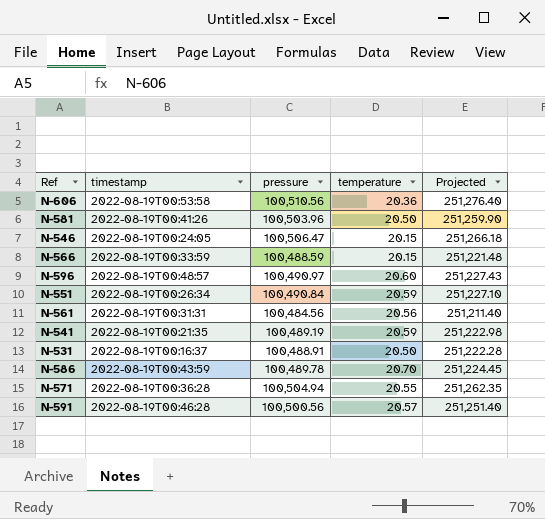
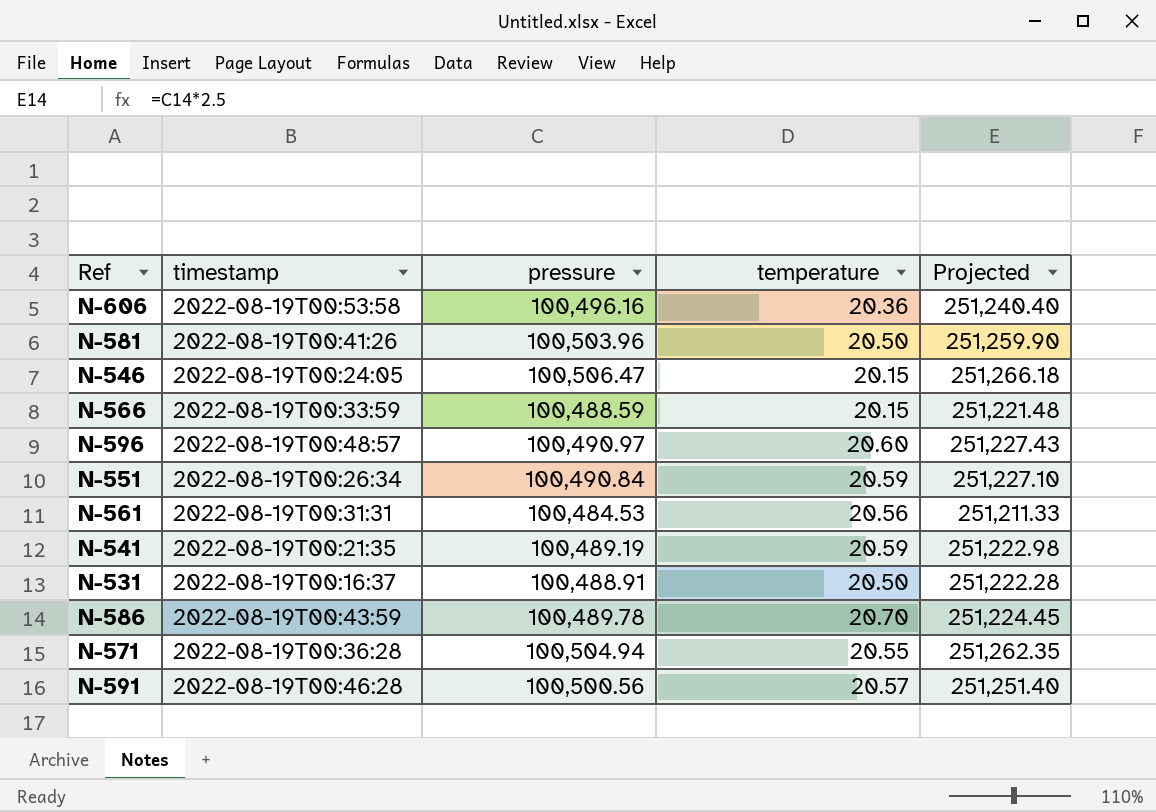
N-606 | pressure: 100,510.56 -> 100,496.16
N-606 | Projected: 251,276.40 -> 251,240.40
N-561 | pressure: 100,484.56 -> 100,484.53
N-561 | Projected: 251,211.40 -> 251,211.33

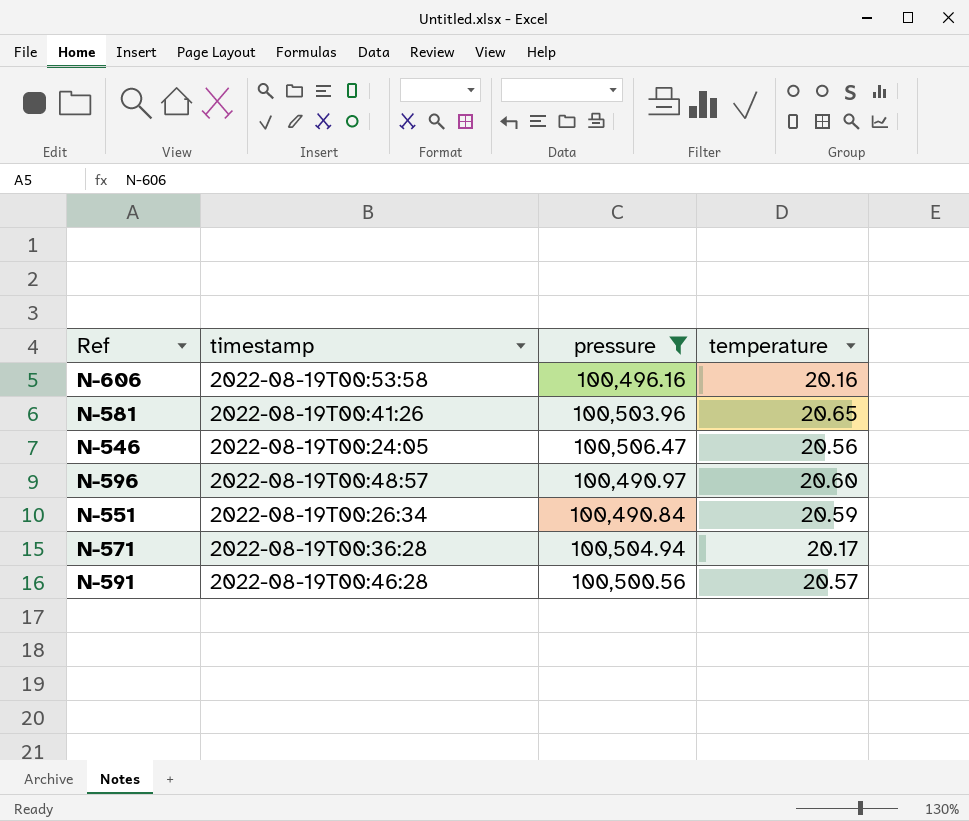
filter: none -> pressure >= 100,490.84
column Projected | formula: [pressure] * 2.5 -> none
N-606 | temperature: 20.36 -> 20.16
N-581 | temperature: 20.50 -> 20.65
N-546 | temperature: 20.15 -> 20.56
N-571 | temperature: 20.55 -> 20.17

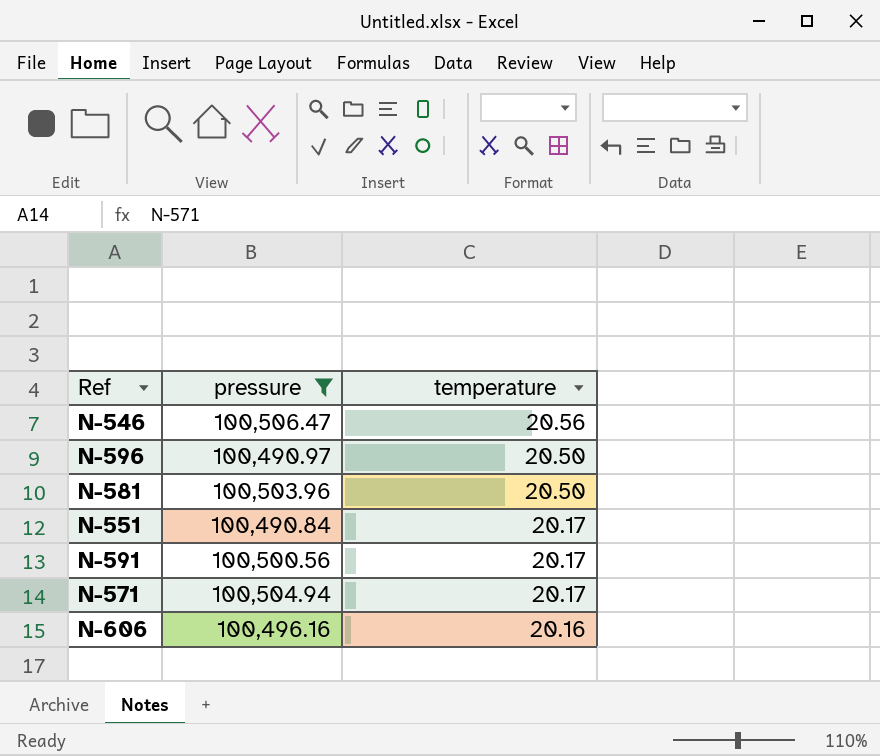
row order: none -> temperature descending
column timestamp | position: 2 -> none
N-596 | temperature: 20.60 -> 20.50
N-581 | temperature: 20.65 -> 20.50
N-551 | temperature: 20.59 -> 20.17
N-591 | temperature: 20.57 -> 20.17

